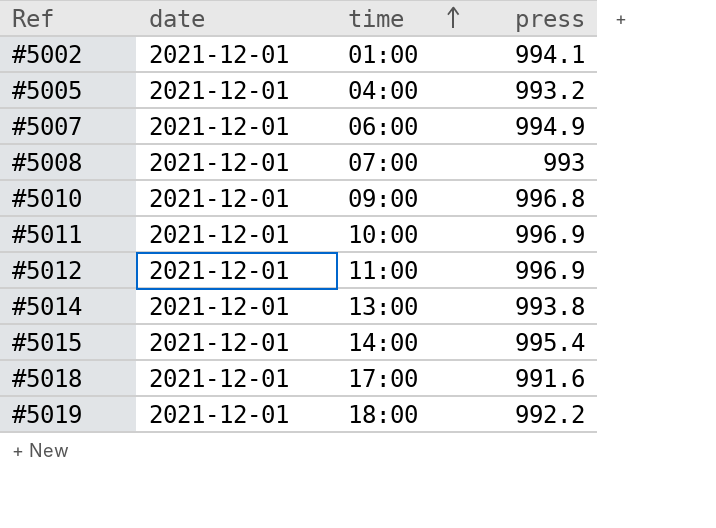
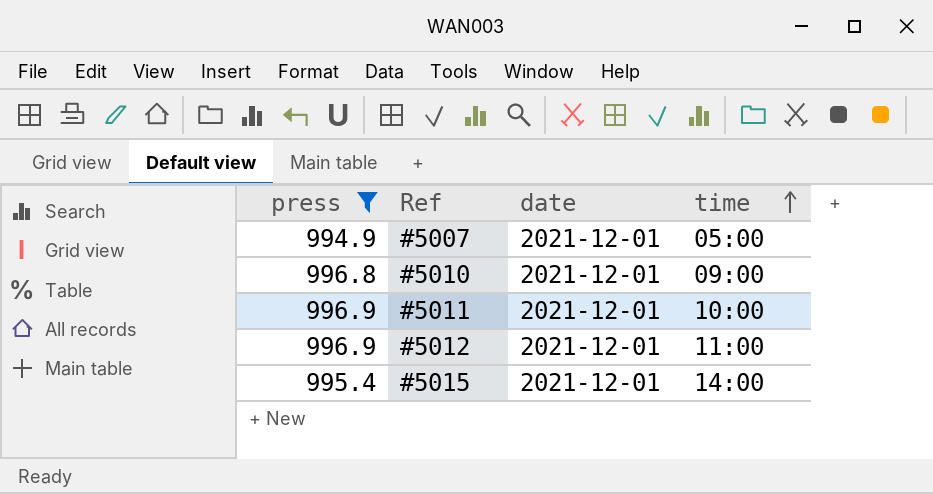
filter: none -> press >= 994.9
column press | position: 4 -> 1
#5007 | time: 06:00 -> 05:00

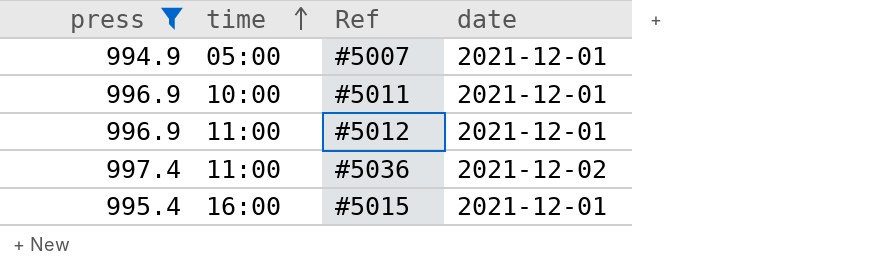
column time | position: 4 -> 2
row #5010: 996.8 | 2021-12-01 | 09:00 -> none
row #5036: none -> 997.4 | 11:00 | 2021-12-02
#5015 | time: 14:00 -> 16:00

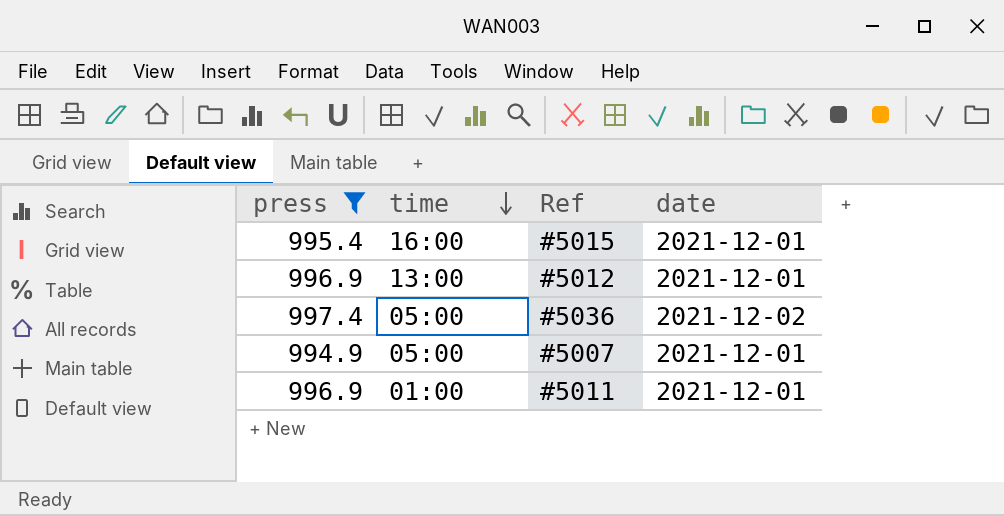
row order: time ascending -> time descending
#5012 | time: 11:00 -> 13:00
#5036 | time: 11:00 -> 05:00
#5011 | time: 10:00 -> 01:00

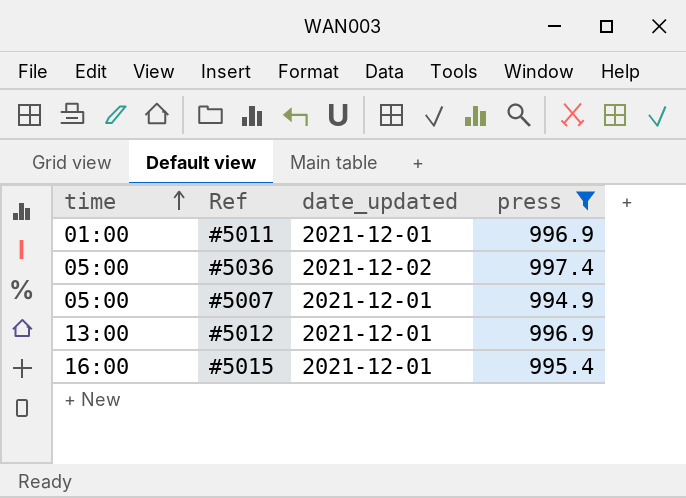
row order: time descending -> time ascending
column name: date -> date_updated
column press | position: 1 -> 4

